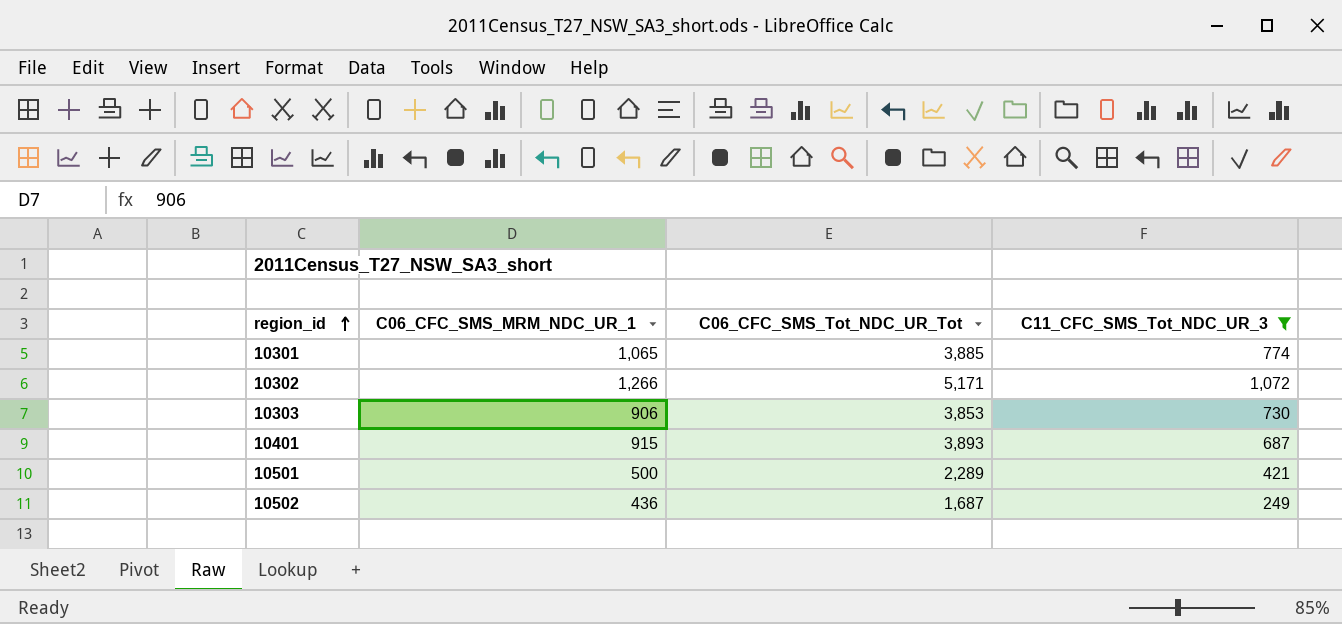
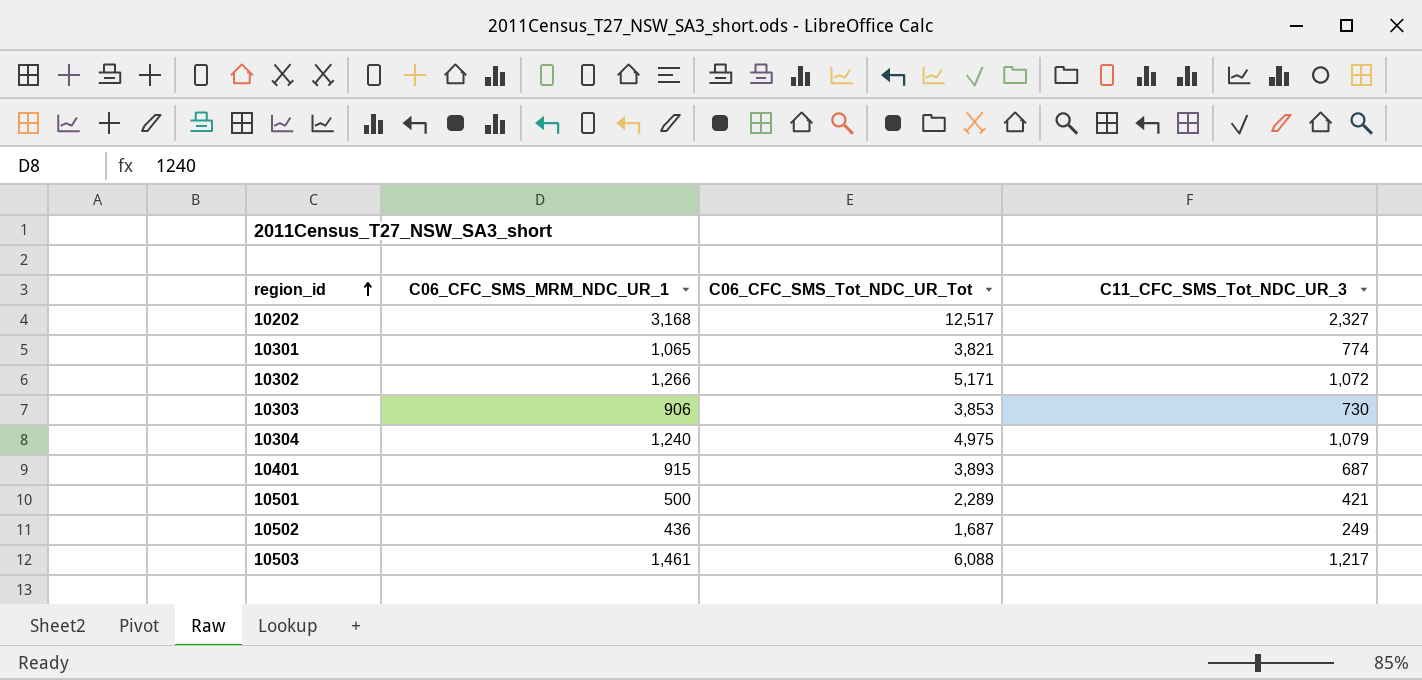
filter: C11_CFC_SMS_Tot_NDC_UR_3 <= 1,072 -> none
10301 | C06_CFC_SMS_Tot_NDC_UR_Tot: 3,885 -> 3,821

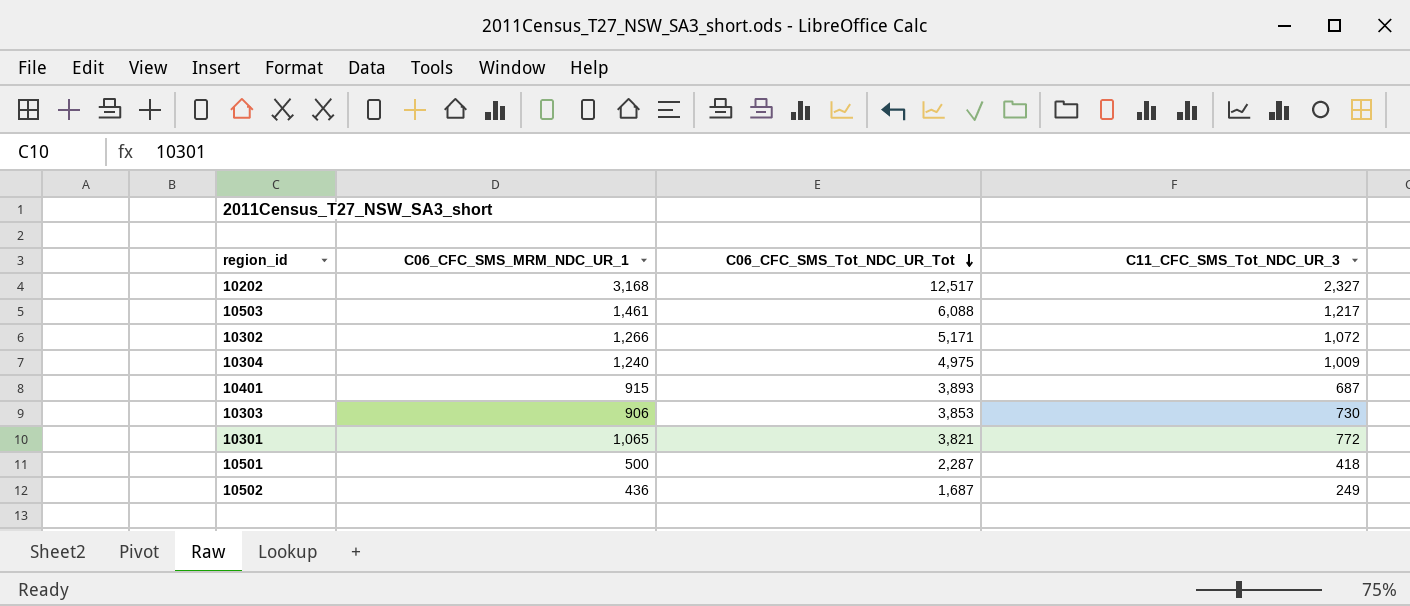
row order: region_id ascending -> C06_CFC_SMS_Tot_NDC_UR_Tot descending
10304 | C11_CFC_SMS_Tot_NDC_UR_3: 1,079 -> 1,009
10301 | C11_CFC_SMS_Tot_NDC_UR_3: 774 -> 772
10501 | C06_CFC_SMS_Tot_NDC_UR_Tot: 2,289 -> 2,287
10501 | C11_CFC_SMS_Tot_NDC_UR_3: 421 -> 418

